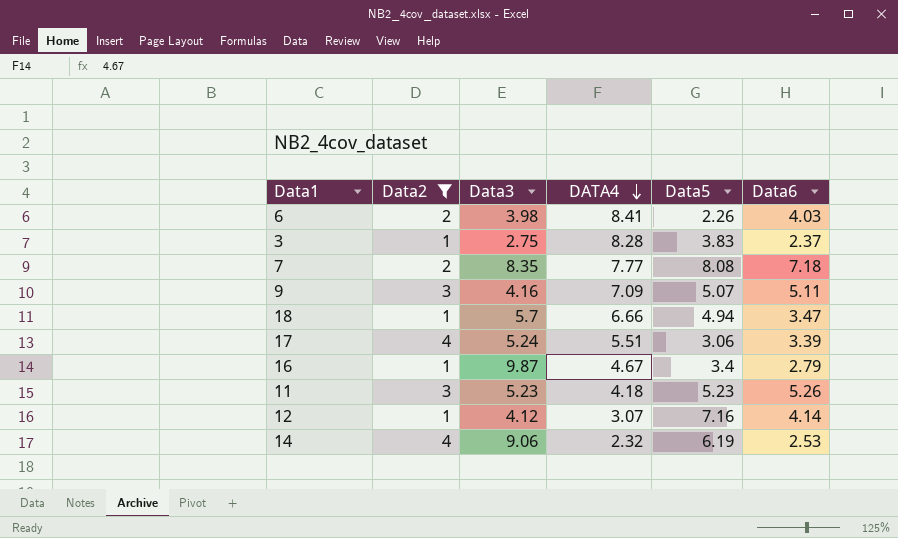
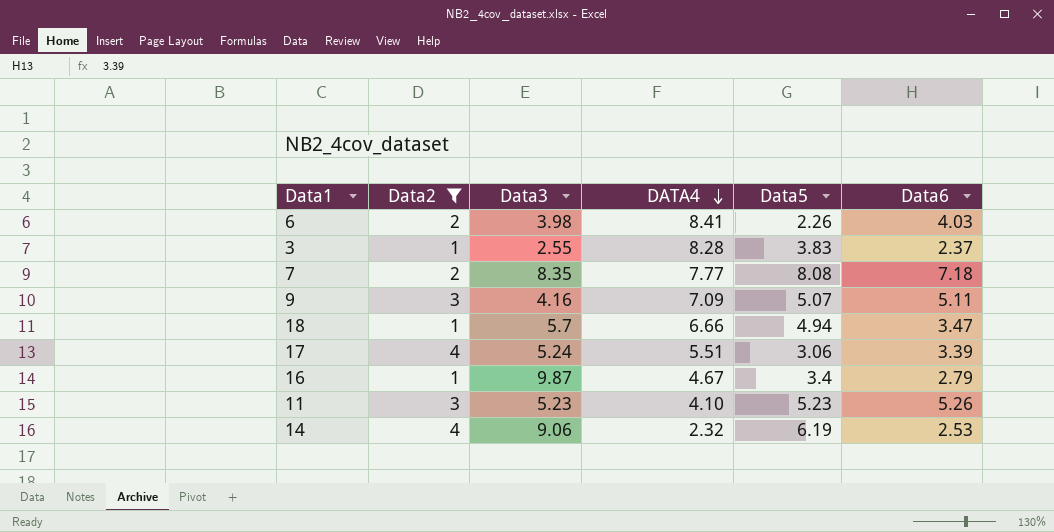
row 12: 1 | 4.12 | 3.07 | 7.16 | 4.14 -> none
3 | Data3: 2.75 -> 2.55
11 | DATA4: 4.18 -> 4.10

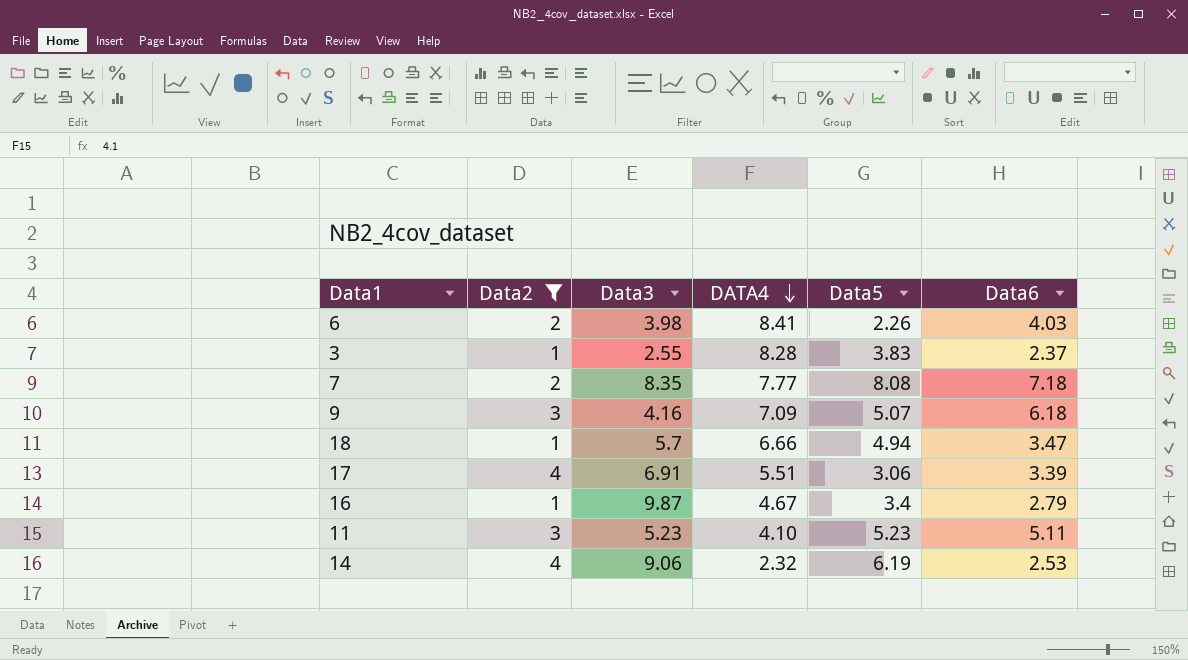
9 | Data6: 5.11 -> 6.18
17 | Data3: 5.24 -> 6.91
11 | Data6: 5.26 -> 5.11

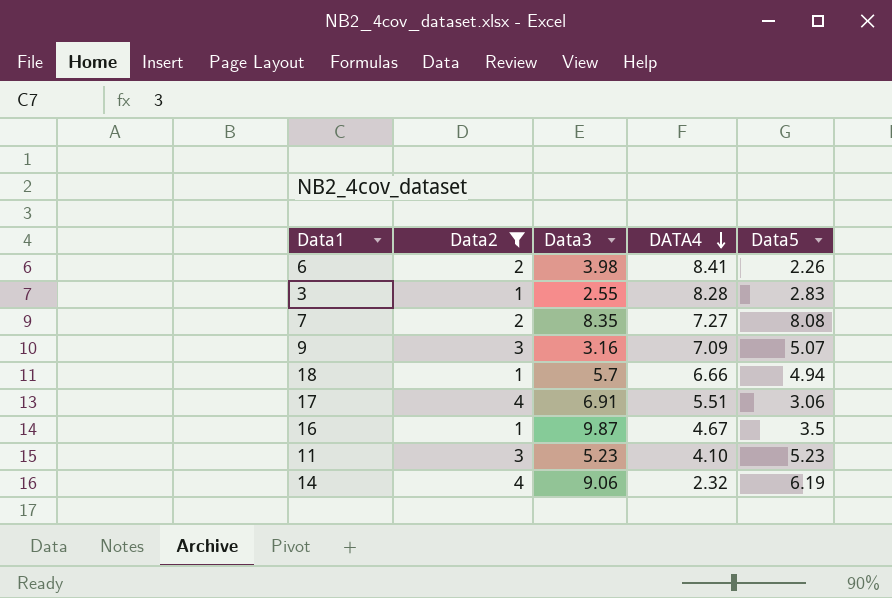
column Data6 | position: 6 -> none
3 | Data5: 3.83 -> 2.83
7 | DATA4: 7.77 -> 7.27
9 | Data3: 4.16 -> 3.16
16 | Data5: 3.4 -> 3.5

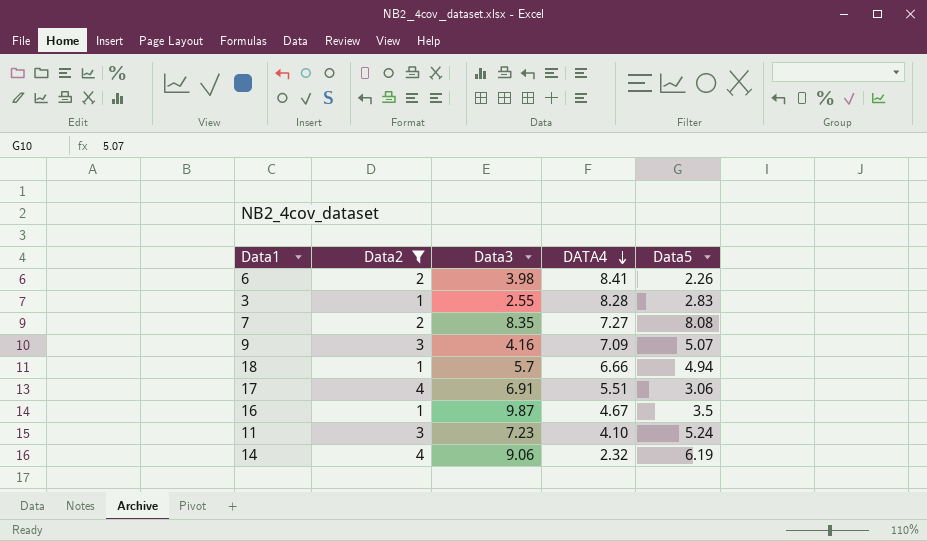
9 | Data3: 3.16 -> 4.16
11 | Data3: 5.23 -> 7.23
11 | Data5: 5.23 -> 5.24

